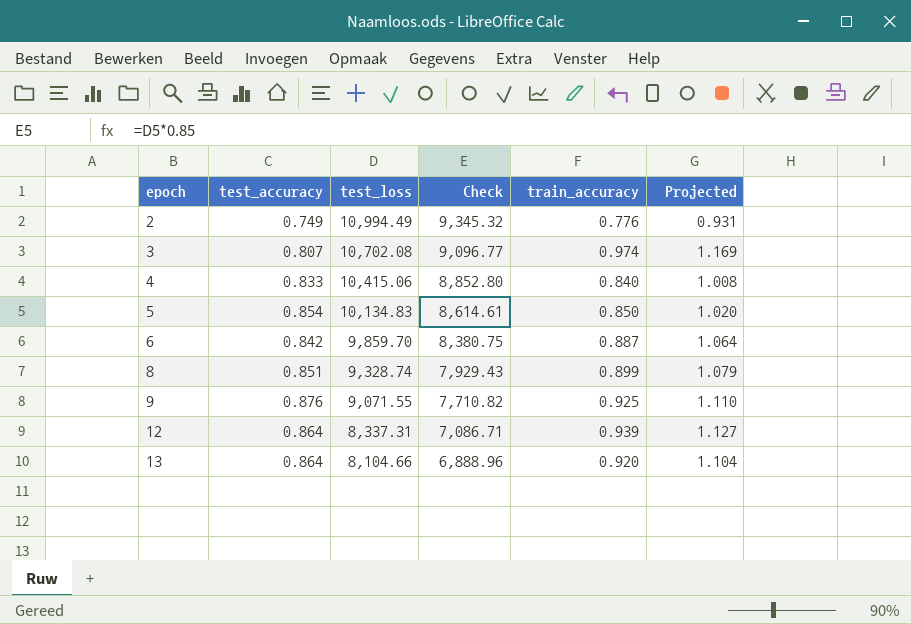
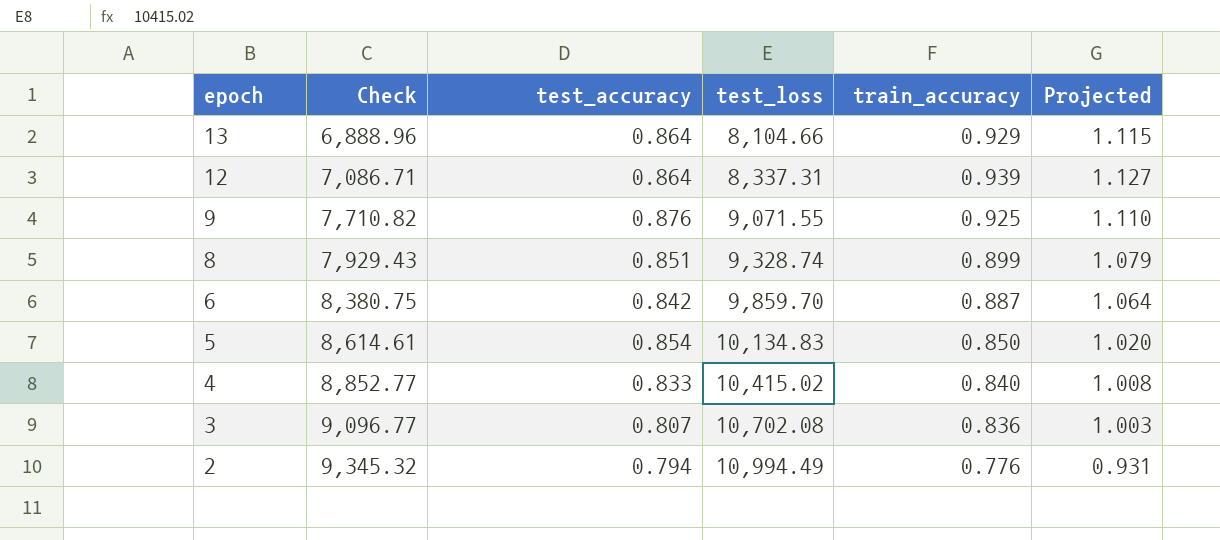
row order: epoch ascending -> epoch descending
column Check | position: 4 -> 2
13 | train_accuracy: 0.920 -> 0.929
13 | Projected: 1.104 -> 1.115
4 | Check: 8,852.80 -> 8,852.77
4 | test_loss: 10,415.06 -> 10,415.02
3 | train_accuracy: 0.974 -> 0.836
3 | Projected: 1.169 -> 1.003
2 | test_accuracy: 0.749 -> 0.794

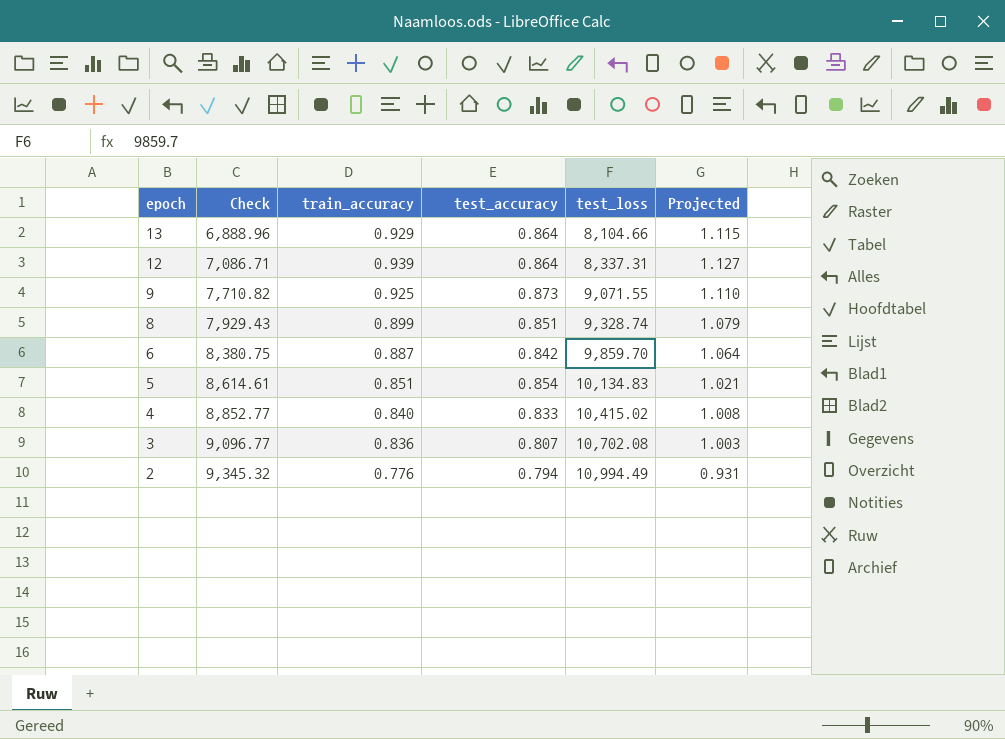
column train_accuracy | position: 5 -> 3
9 | test_accuracy: 0.876 -> 0.873
5 | train_accuracy: 0.850 -> 0.851
5 | Projected: 1.020 -> 1.021

